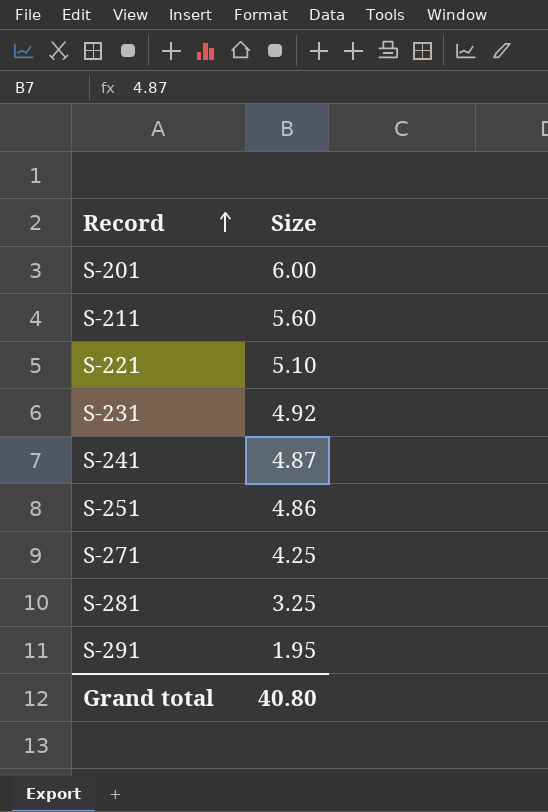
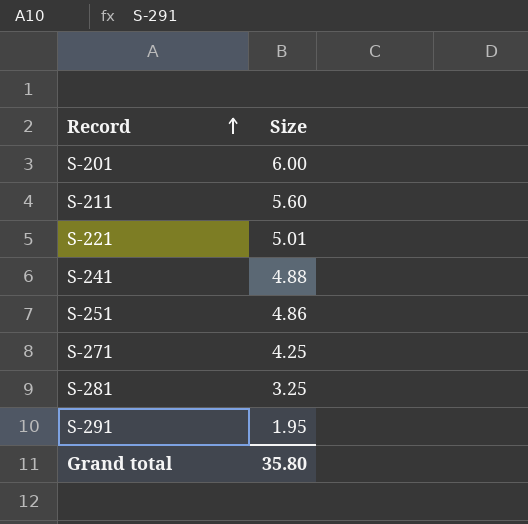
row S-231: 4.92 -> none
S-221 | Size: 5.10 -> 5.01
S-241 | Size: 4.87 -> 4.88
Grand total | Size: 40.80 -> 35.80

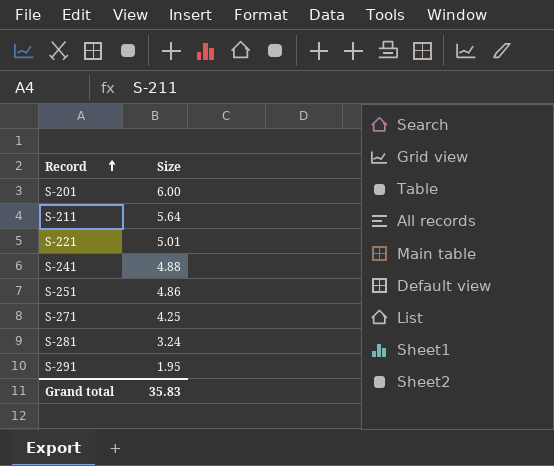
S-211 | Size: 5.60 -> 5.64
S-281 | Size: 3.25 -> 3.24
Grand total | Size: 35.80 -> 35.83

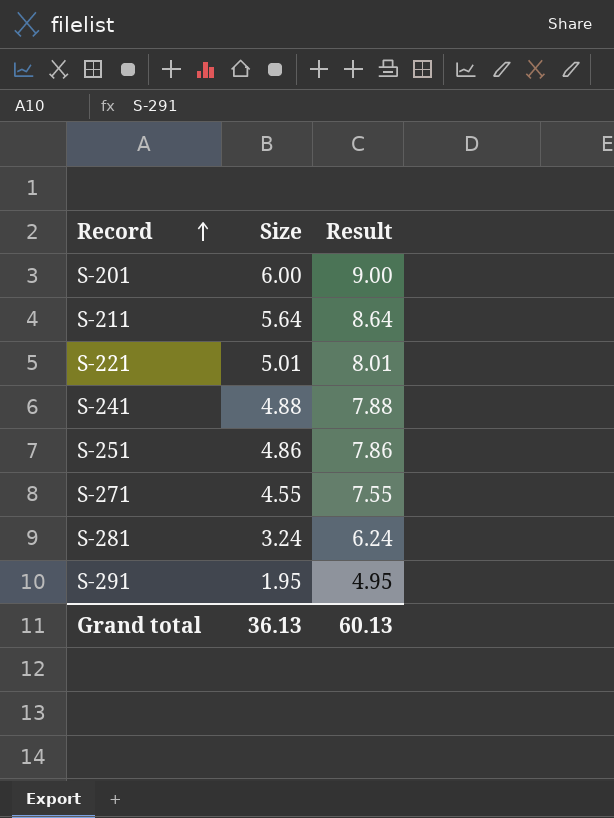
column Result | formula: none -> [Size] + 3
S-271 | Size: 4.25 -> 4.55
Grand total | Size: 35.83 -> 36.13

